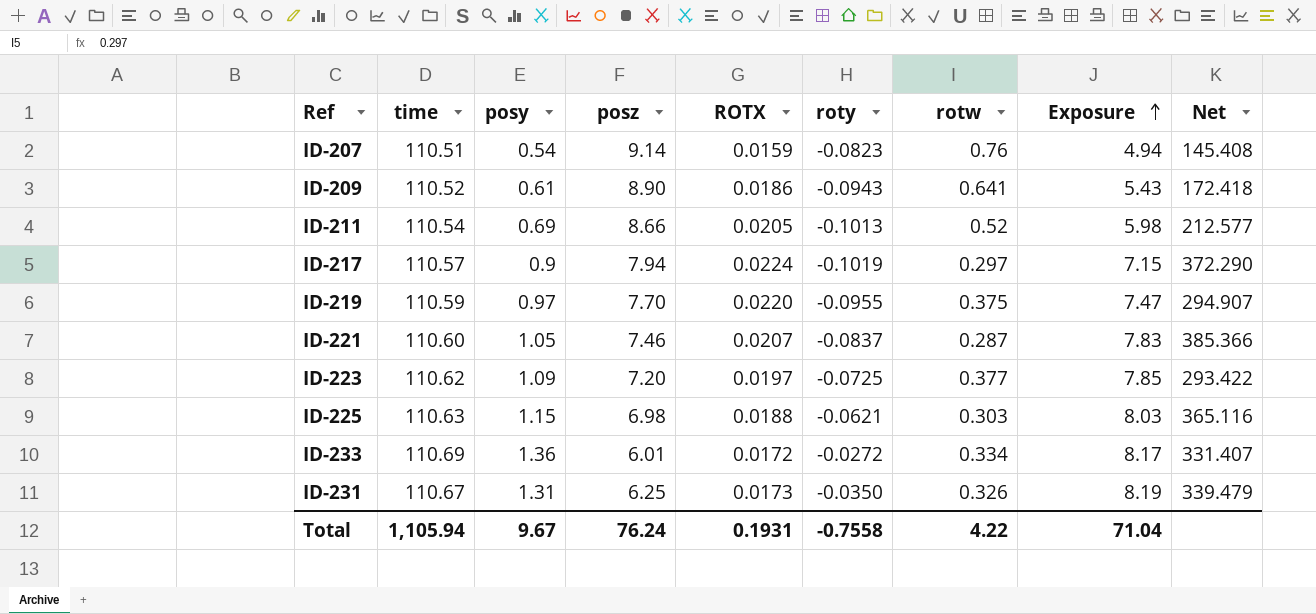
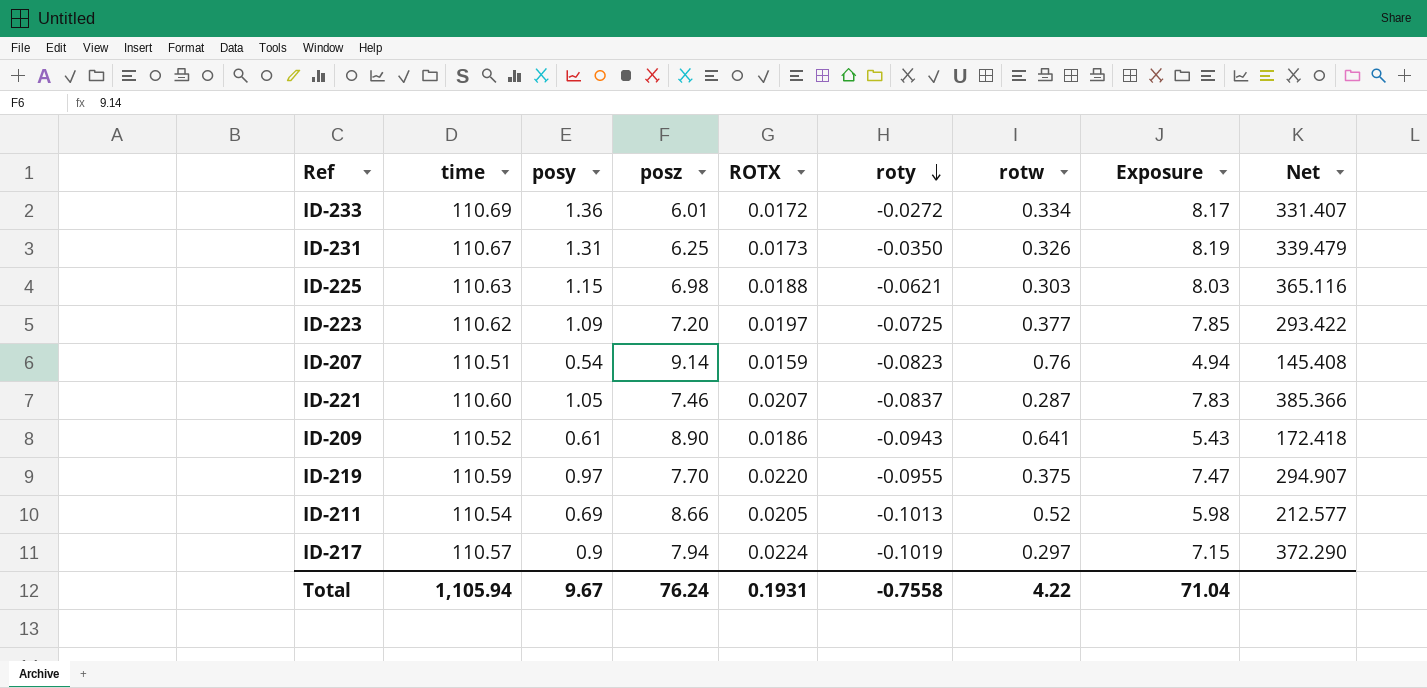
row order: Exposure ascending -> roty descending

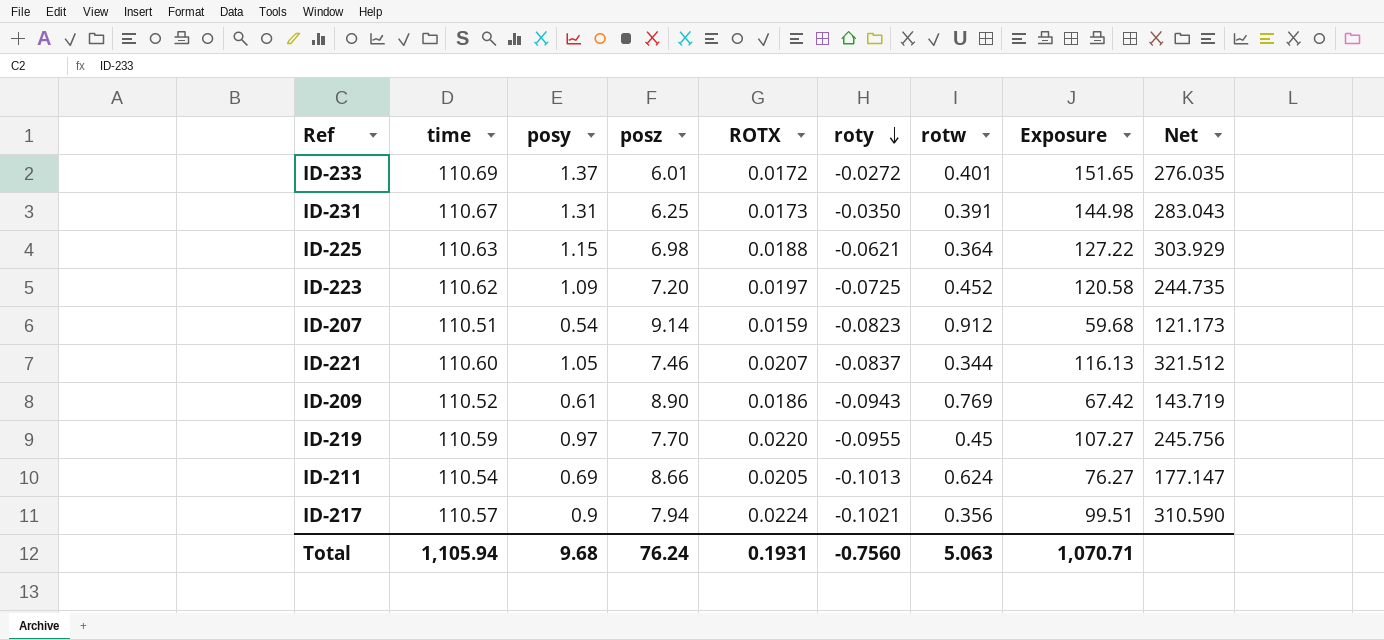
column Exposure | formula: [posy] * [posz] -> [time] * [posy]
ID-233 | posy: 1.36 -> 1.37
ID-233 | rotw: 0.334 -> 0.401
ID-233 | Net: 331.407 -> 276.035
ID-231 | rotw: 0.326 -> 0.391
ID-231 | Net: 339.479 -> 283.043
ID-225 | rotw: 0.303 -> 0.364
ID-225 | Net: 365.116 -> 303.929
ID-223 | rotw: 0.377 -> 0.452
ID-223 | Net: 293.422 -> 244.735
ID-207 | rotw: 0.76 -> 0.912
ID-207 | Net: 145.408 -> 121.173
ID-221 | rotw: 0.287 -> 0.344
ID-221 | Net: 385.366 -> 321.512
ID-209 | rotw: 0.641 -> 0.769
ID-209 | Net: 172.418 -> 143.719
ID-219 | rotw: 0.375 -> 0.45
ID-219 | Net: 294.907 -> 245.756
ID-211 | rotw: 0.52 -> 0.624
ID-211 | Net: 212.577 -> 177.147
ID-217 | roty: -0.1019 -> -0.1021
ID-217 | rotw: 0.297 -> 0.356
ID-217 | Net: 372.290 -> 310.590
Total | posy: 9.67 -> 9.68
Total | roty: -0.7558 -> -0.7560
Total | rotw: 4.22 -> 5.063
Total | Exposure: 71.04 -> 1,070.71

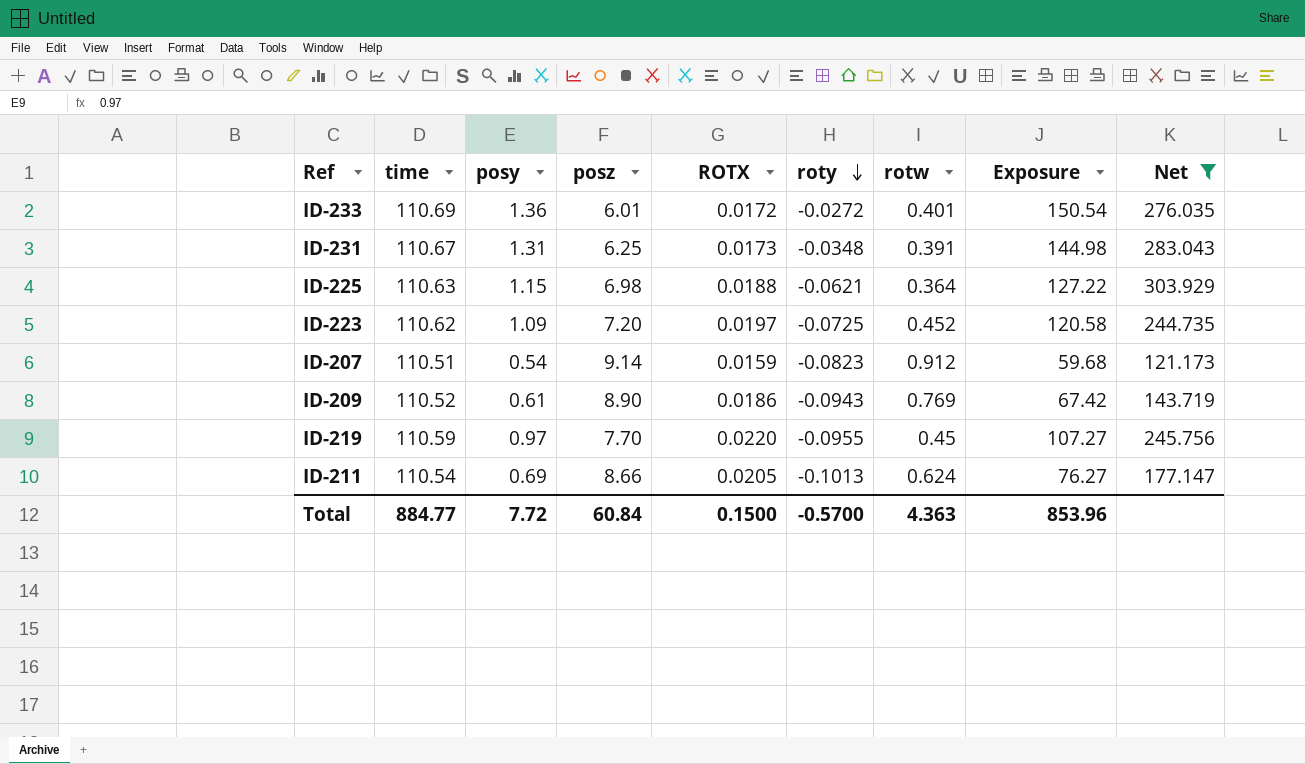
filter: none -> Net <= 303.929
ID-233 | posy: 1.37 -> 1.36
ID-233 | Exposure: 151.65 -> 150.54
ID-231 | roty: -0.0350 -> -0.0348
Total | time: 1,105.94 -> 884.77
Total | posy: 9.68 -> 7.72
Total | posz: 76.24 -> 60.84
Total | ROTX: 0.1931 -> 0.1500
Total | roty: -0.7560 -> -0.5700
Total | rotw: 5.063 -> 4.363
Total | Exposure: 1,070.71 -> 853.96

